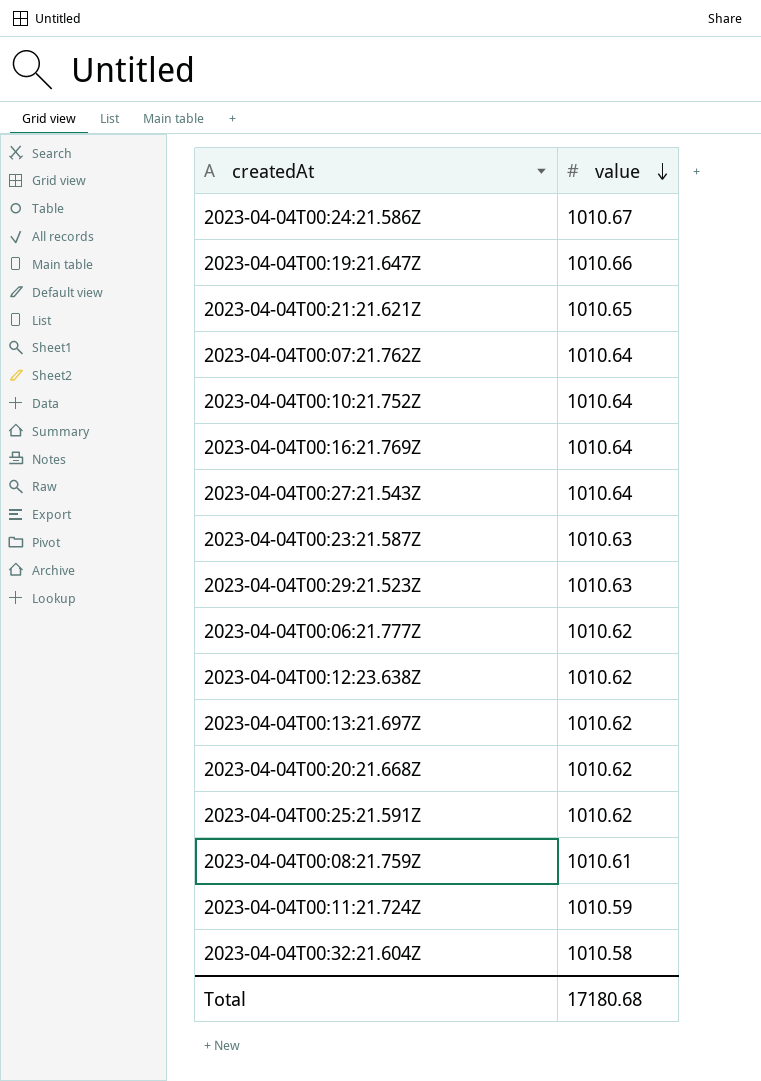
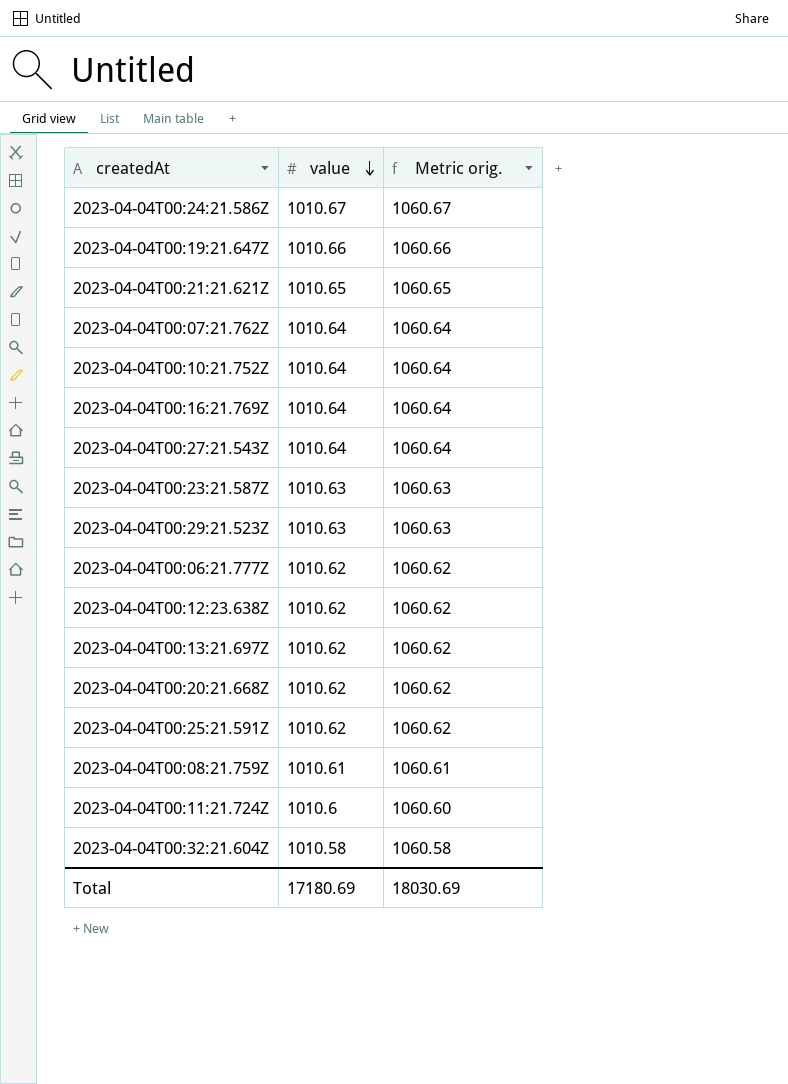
column Metric orig. | formula: none -> [value] + 50
2023-04-04T00:11:21.724Z | value: 1010.59 -> 1010.6
Total | value: 17180.68 -> 17180.69

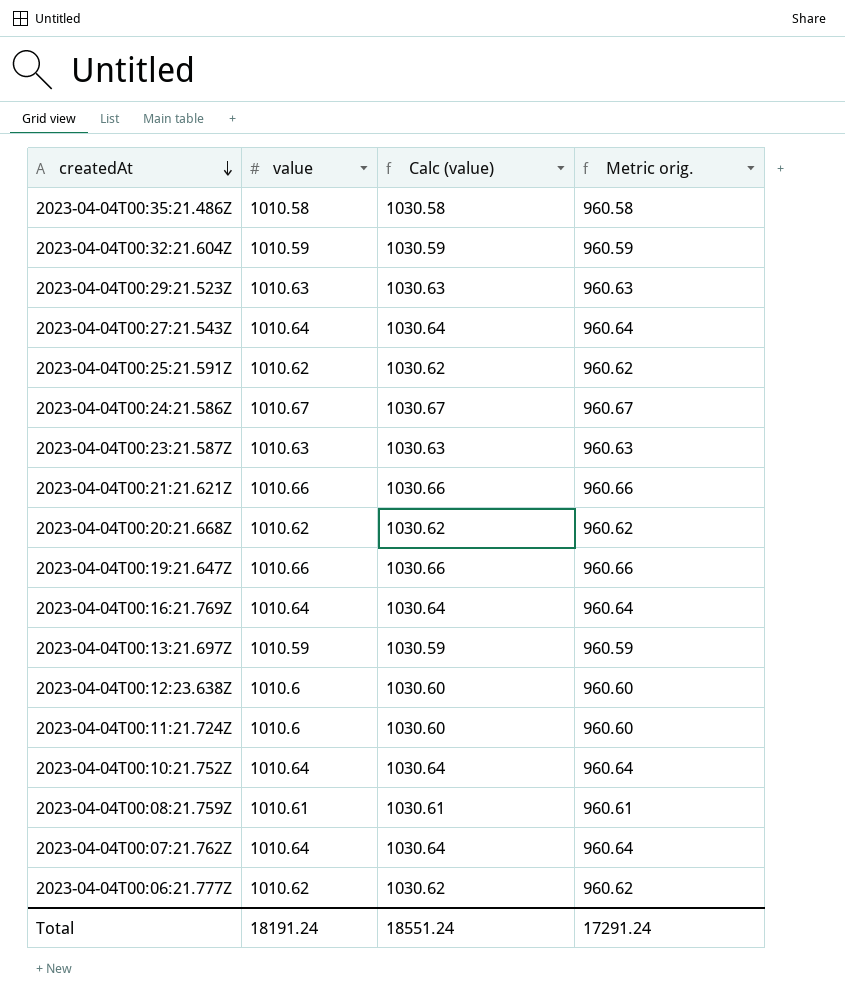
row order: value descending -> createdAt descending
column Calc (value) | formula: none -> [value] + 20
column Metric orig. | formula: [value] + 50 -> [value] - 50
row 2023-04-04T00:35:21.486Z: none -> 1010.58 | 1030.58 | 960.58
2023-04-04T00:32:21.604Z | value: 1010.58 -> 1010.59
2023-04-04T00:21:21.621Z | value: 1010.65 -> 1010.66
2023-04-04T00:13:21.697Z | value: 1010.62 -> 1010.59
2023-04-04T00:12:23.638Z | value: 1010.62 -> 1010.6
Total | value: 17180.69 -> 18191.24
Total | Metric orig.: 18030.69 -> 17291.24

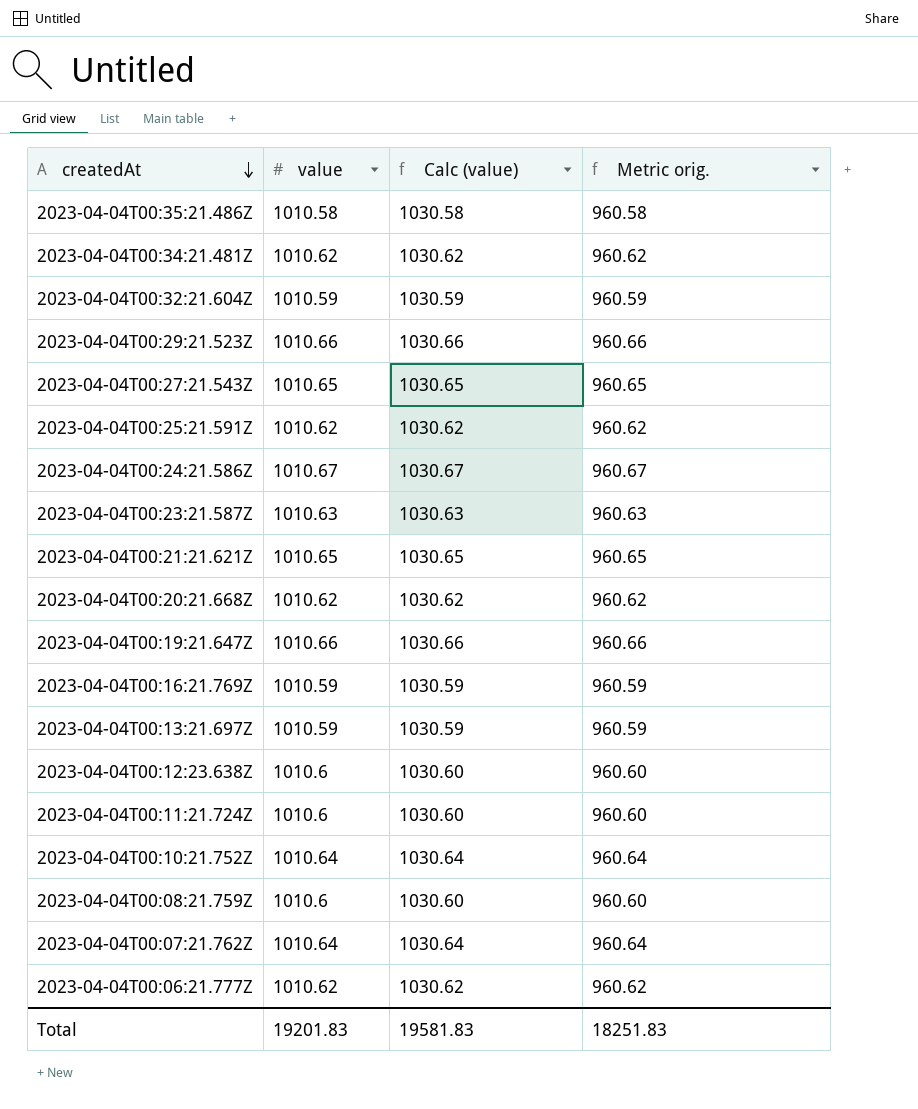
row 2023-04-04T00:34:21.481Z: none -> 1010.62 | 1030.62 | 960.62
2023-04-04T00:29:21.523Z | value: 1010.63 -> 1010.66
2023-04-04T00:29:21.523Z | Calc (value): 1030.63 -> 1030.66
2023-04-04T00:29:21.523Z | Metric orig.: 960.63 -> 960.66
2023-04-04T00:27:21.543Z | value: 1010.64 -> 1010.65
2023-04-04T00:27:21.543Z | Calc (value): 1030.64 -> 1030.65
2023-04-04T00:27:21.543Z | Metric orig.: 960.64 -> 960.65
2023-04-04T00:21:21.621Z | value: 1010.66 -> 1010.65
2023-04-04T00:21:21.621Z | Calc (value): 1030.66 -> 1030.65
2023-04-04T00:21:21.621Z | Metric orig.: 960.66 -> 960.65
2023-04-04T00:16:21.769Z | value: 1010.64 -> 1010.59
2023-04-04T00:16:21.769Z | Calc (value): 1030.64 -> 1030.59
2023-04-04T00:16:21.769Z | Metric orig.: 960.64 -> 960.59
2023-04-04T00:08:21.759Z | value: 1010.61 -> 1010.6
2023-04-04T00:08:21.759Z | Calc (value): 1030.61 -> 1030.60
2023-04-04T00:08:21.759Z | Metric orig.: 960.61 -> 960.60
Total | value: 18191.24 -> 19201.83
Total | Calc (value): 18551.24 -> 19581.83
Total | Metric orig.: 17291.24 -> 18251.83

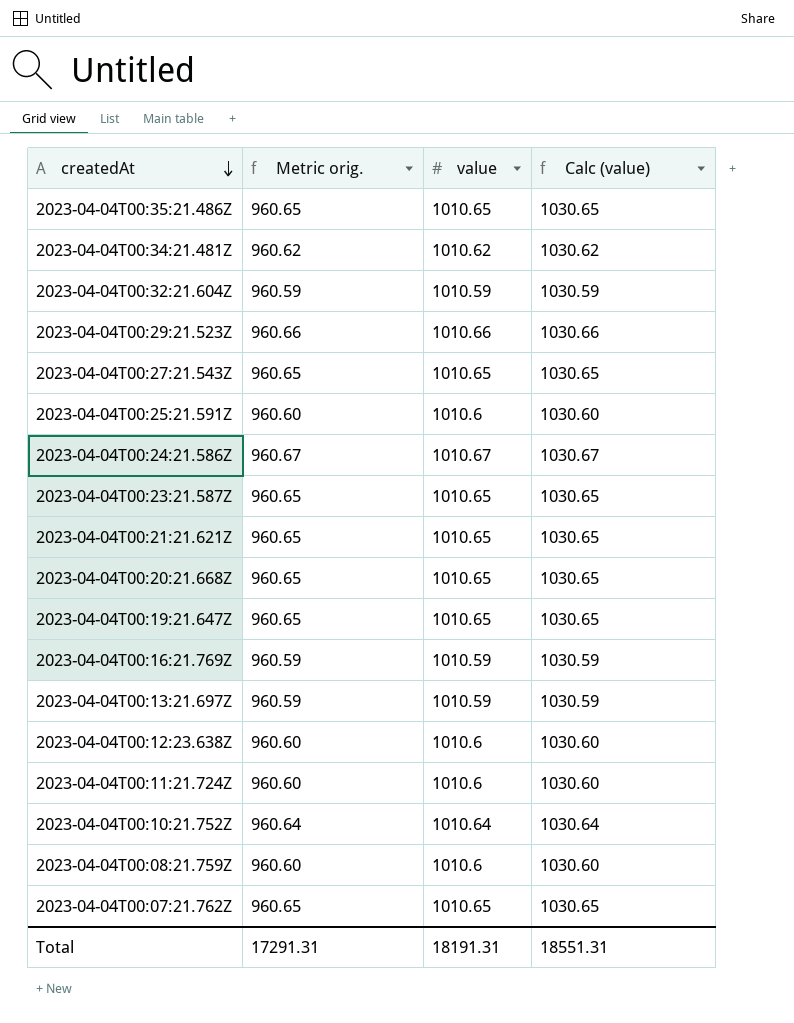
column Metric orig. | position: 4 -> 2
row 2023-04-04T00:06:21.777Z: 1010.62 | 1030.62 | 960.62 -> none
2023-04-04T00:35:21.486Z | Metric orig.: 960.58 -> 960.65
2023-04-04T00:35:21.486Z | value: 1010.58 -> 1010.65
2023-04-04T00:35:21.486Z | Calc (value): 1030.58 -> 1030.65
2023-04-04T00:25:21.591Z | Metric orig.: 960.62 -> 960.60
2023-04-04T00:25:21.591Z | value: 1010.62 -> 1010.6
2023-04-04T00:25:21.591Z | Calc (value): 1030.62 -> 1030.60
2023-04-04T00:23:21.587Z | Metric orig.: 960.63 -> 960.65
2023-04-04T00:23:21.587Z | value: 1010.63 -> 1010.65
2023-04-04T00:23:21.587Z | Calc (value): 1030.63 -> 1030.65
2023-04-04T00:20:21.668Z | Metric orig.: 960.62 -> 960.65
2023-04-04T00:20:21.668Z | value: 1010.62 -> 1010.65
2023-04-04T00:20:21.668Z | Calc (value): 1030.62 -> 1030.65
2023-04-04T00:19:21.647Z | Metric orig.: 960.66 -> 960.65
2023-04-04T00:19:21.647Z | value: 1010.66 -> 1010.65
2023-04-04T00:19:21.647Z | Calc (value): 1030.66 -> 1030.65
2023-04-04T00:07:21.762Z | Metric orig.: 960.64 -> 960.65
2023-04-04T00:07:21.762Z | value: 1010.64 -> 1010.65
2023-04-04T00:07:21.762Z | Calc (value): 1030.64 -> 1030.65
Total | Metric orig.: 18251.83 -> 17291.31
Total | value: 19201.83 -> 18191.31
Total | Calc (value): 19581.83 -> 18551.31

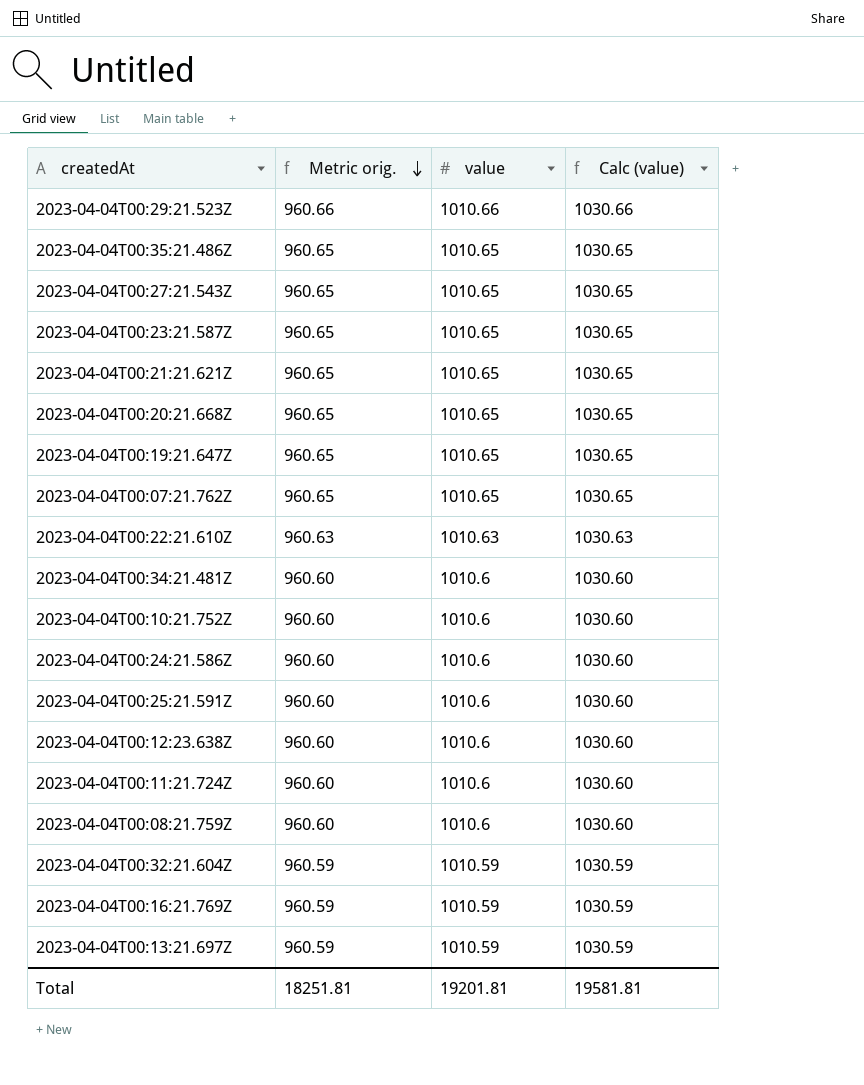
row order: createdAt descending -> Metric orig. descending
row 2023-04-04T00:22:21.610Z: none -> 960.63 | 1010.63 | 1030.63
2023-04-04T00:34:21.481Z | Metric orig.: 960.62 -> 960.60
2023-04-04T00:34:21.481Z | value: 1010.62 -> 1010.6
2023-04-04T00:34:21.481Z | Calc (value): 1030.62 -> 1030.60
2023-04-04T00:10:21.752Z | Metric orig.: 960.64 -> 960.60
2023-04-04T00:10:21.752Z | value: 1010.64 -> 1010.6
2023-04-04T00:10:21.752Z | Calc (value): 1030.64 -> 1030.60
2023-04-04T00:24:21.586Z | Metric orig.: 960.67 -> 960.60
2023-04-04T00:24:21.586Z | value: 1010.67 -> 1010.6
2023-04-04T00:24:21.586Z | Calc (value): 1030.67 -> 1030.60
Total | Metric orig.: 17291.31 -> 18251.81
Total | value: 18191.31 -> 19201.81
Total | Calc (value): 18551.31 -> 19581.81

